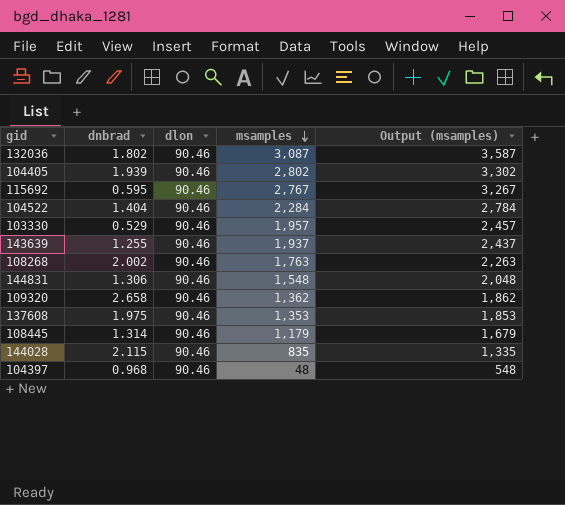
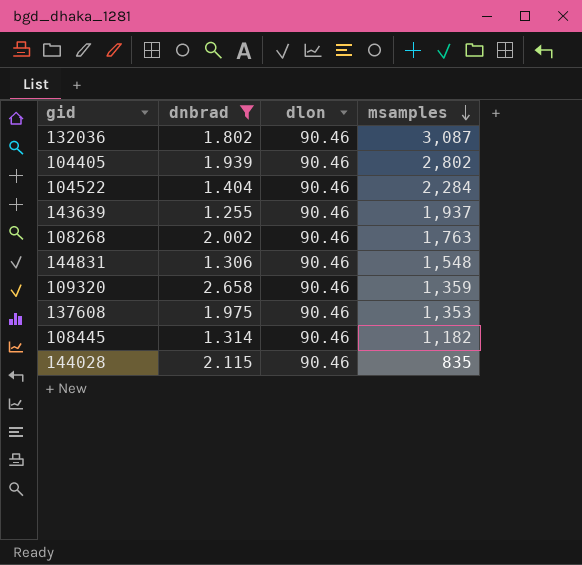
filter: none -> dnbrad >= 1.255
column Output (msamples) | formula: [msamples] + 500 -> none
109320 | msamples: 1,362 -> 1,359
108445 | msamples: 1,179 -> 1,182

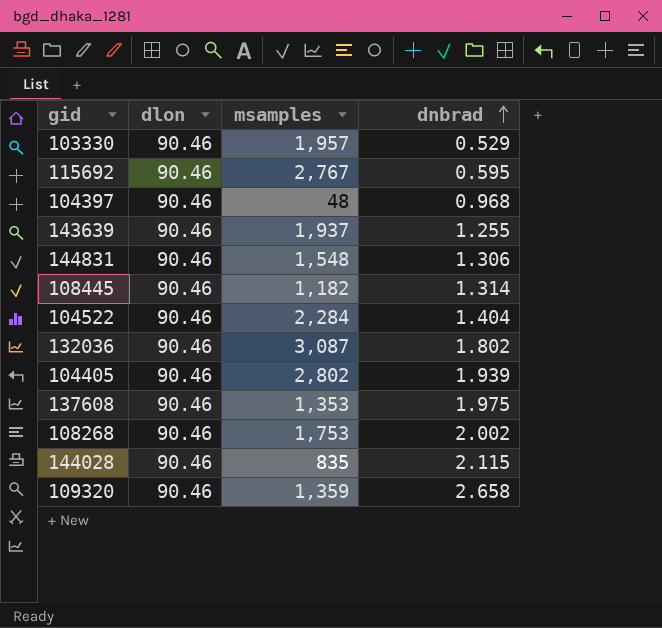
filter: dnbrad >= 1.255 -> none
row order: msamples descending -> dnbrad ascending
column dnbrad | position: 2 -> 4
108268 | msamples: 1,763 -> 1,753

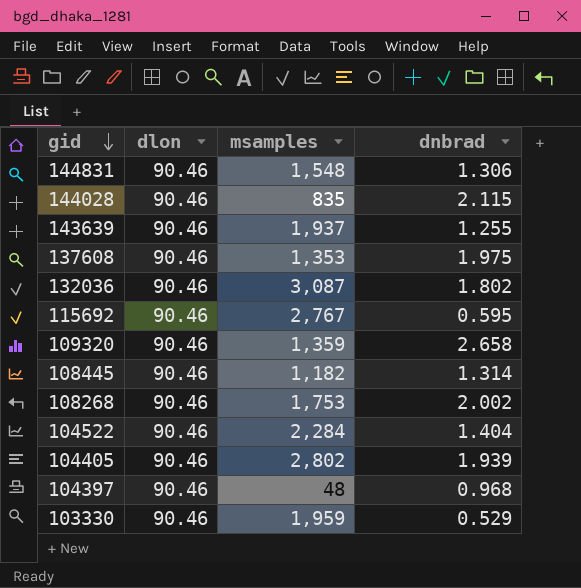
row order: dnbrad ascending -> gid descending
103330 | msamples: 1,957 -> 1,959

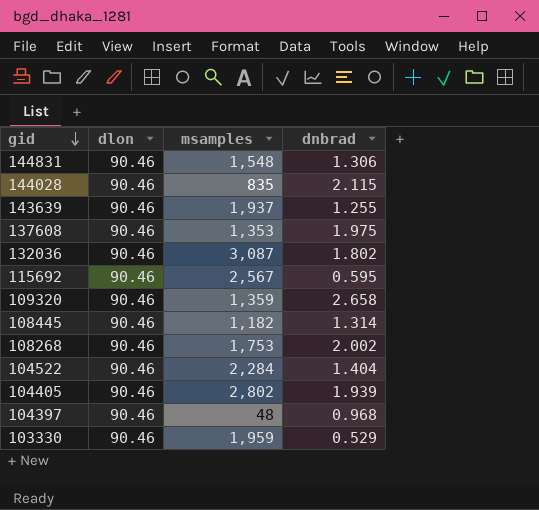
115692 | msamples: 2,767 -> 2,567

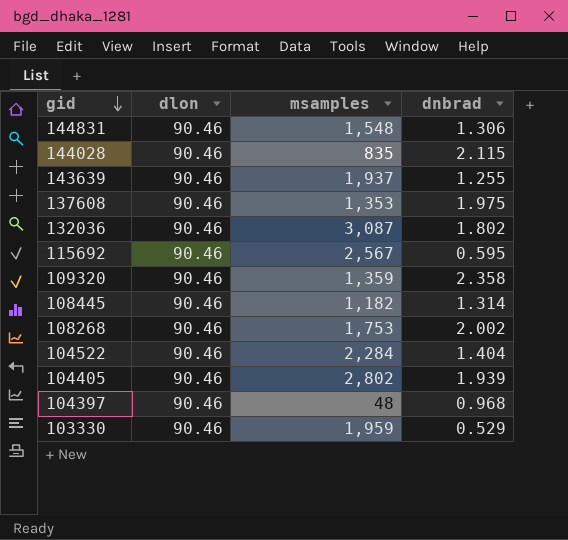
109320 | dnbrad: 2.658 -> 2.358

